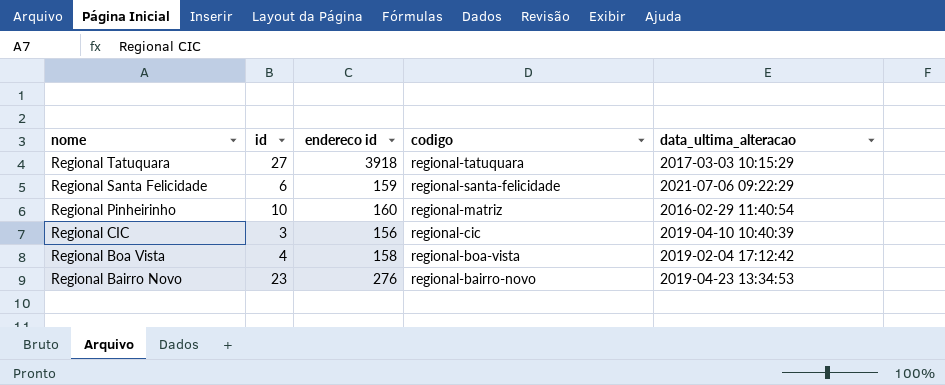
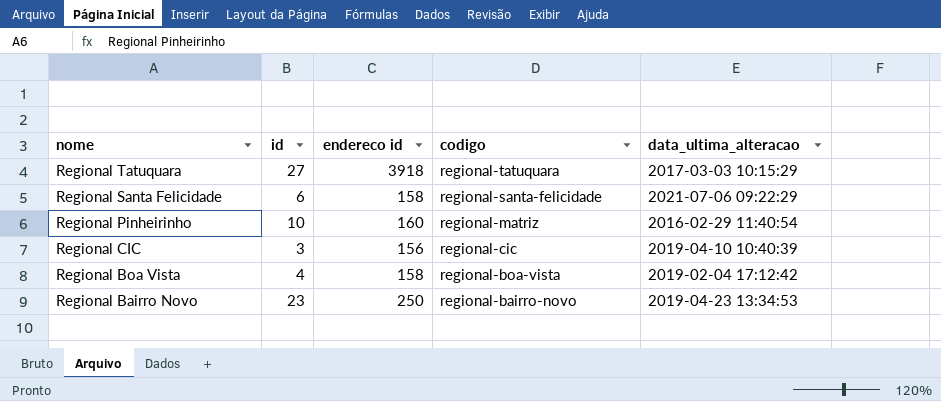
Regional Santa Felicidade | endereco id: 159 -> 158
Regional Bairro Novo | endereco id: 276 -> 250

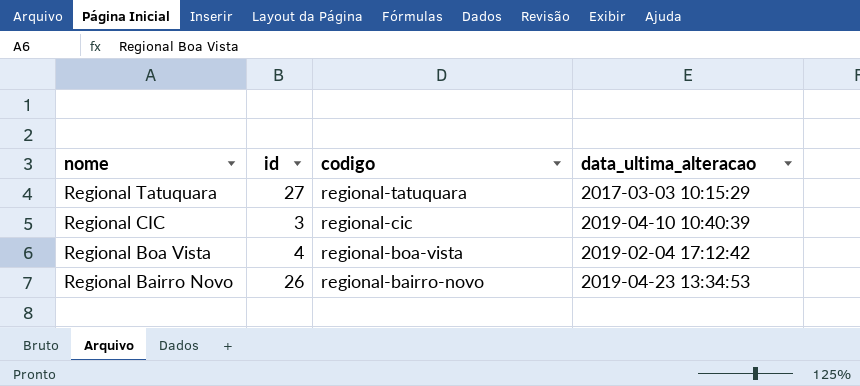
column endereco id | position: 3 -> none
row Regional Santa Felicidade: 6 | 158 | regional-santa-felicidade | 2021-07-06 09:22:29 -> none
row Regional Pinheirinho: 10 | 160 | regional-matriz | 2016-02-29 11:40:54 -> none
Regional Bairro Novo | id: 23 -> 26

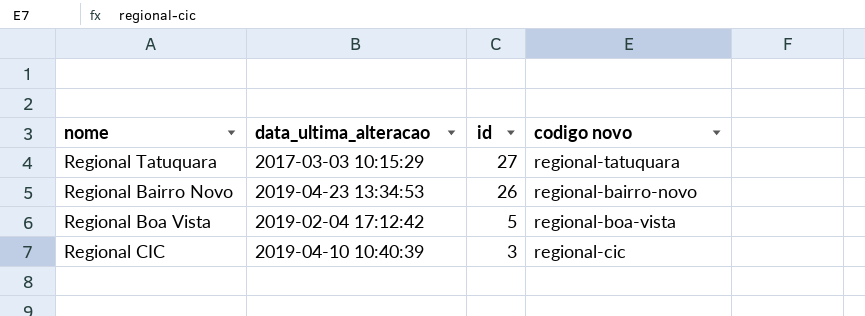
row order: nome descending -> id descending
column data_ultima_alteracao | position: 4 -> 2
column name: codigo -> codigo novo
Regional Boa Vista | id: 4 -> 5

